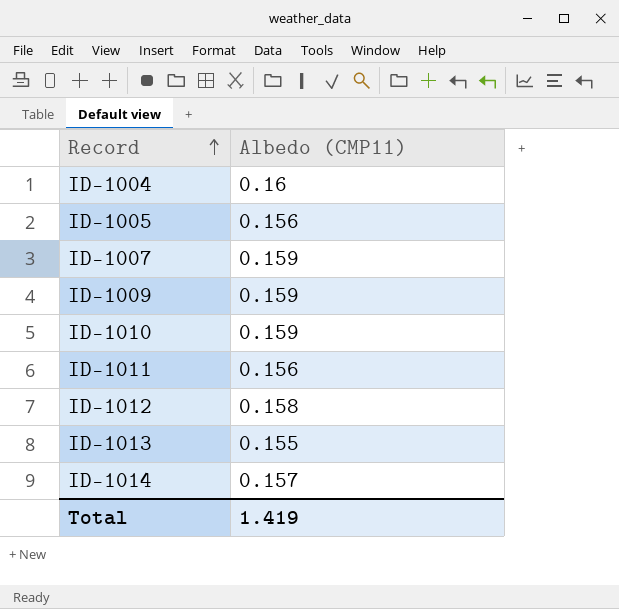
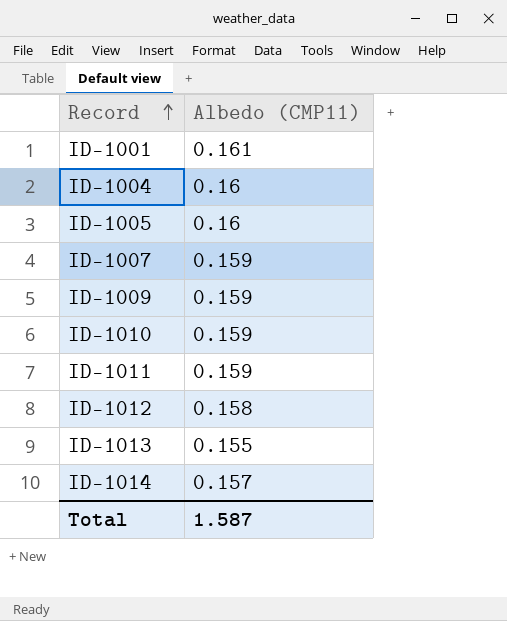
row ID-1001: none -> 0.161
ID-1005 | Albedo (CMP11): 0.156 -> 0.16
ID-1011 | Albedo (CMP11): 0.156 -> 0.159
Total | Albedo (CMP11): 1.419 -> 1.587

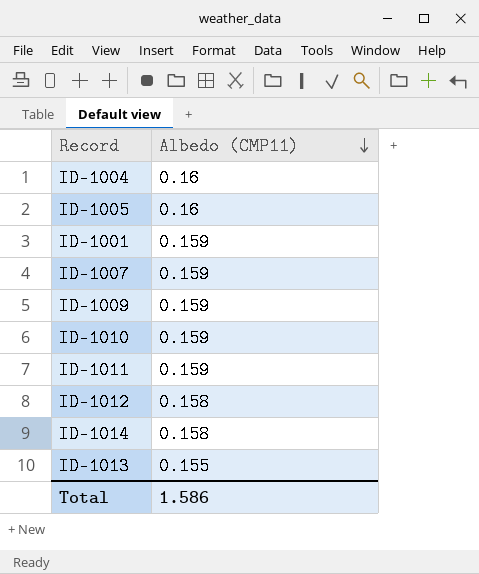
row order: Record ascending -> Albedo (CMP11) descending
ID-1001 | Albedo (CMP11): 0.161 -> 0.159
ID-1014 | Albedo (CMP11): 0.157 -> 0.158
Total | Albedo (CMP11): 1.587 -> 1.586

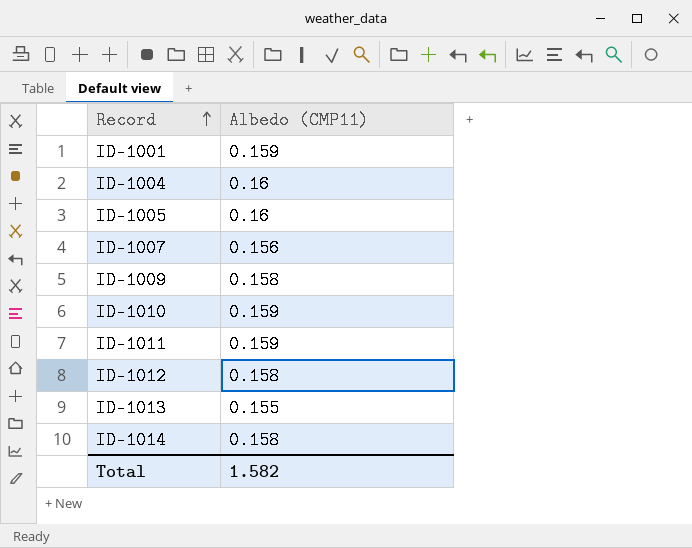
row order: Albedo (CMP11) descending -> Record ascending
ID-1007 | Albedo (CMP11): 0.159 -> 0.156
ID-1009 | Albedo (CMP11): 0.159 -> 0.158
Total | Albedo (CMP11): 1.586 -> 1.582

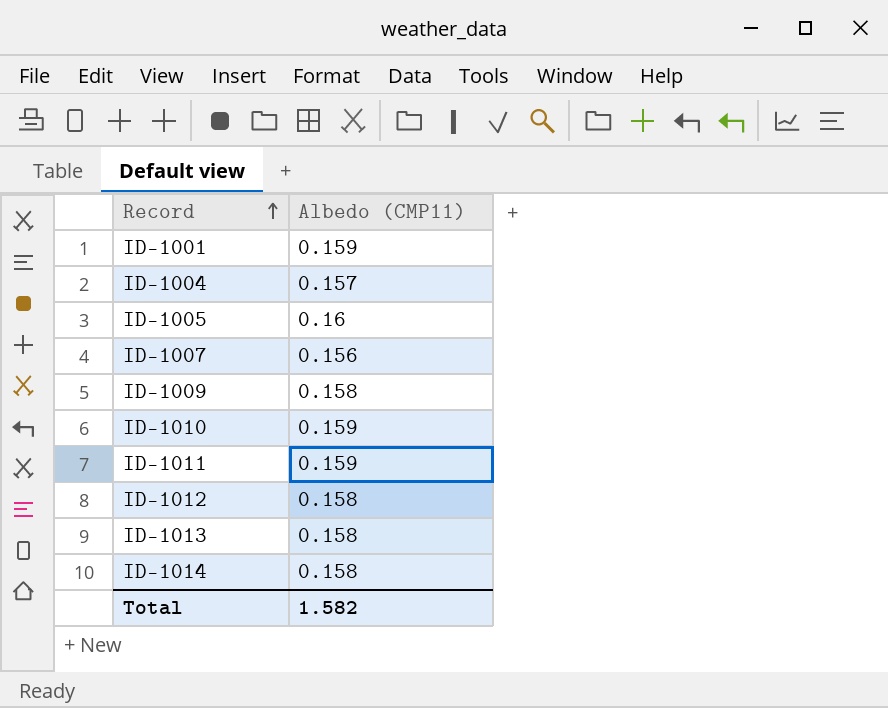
ID-1004 | Albedo (CMP11): 0.16 -> 0.157
ID-1013 | Albedo (CMP11): 0.155 -> 0.158

